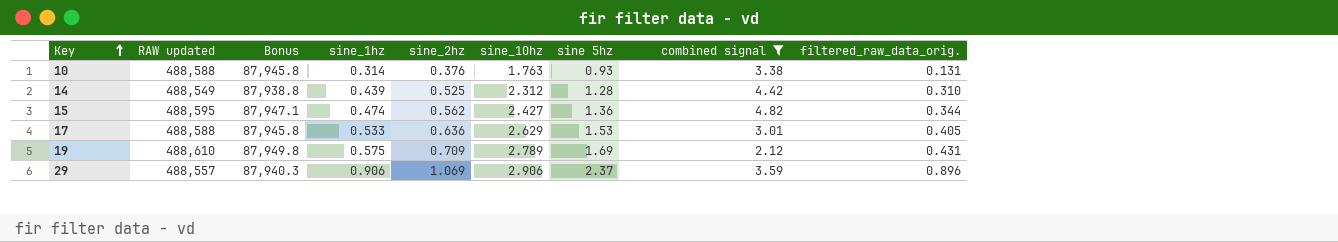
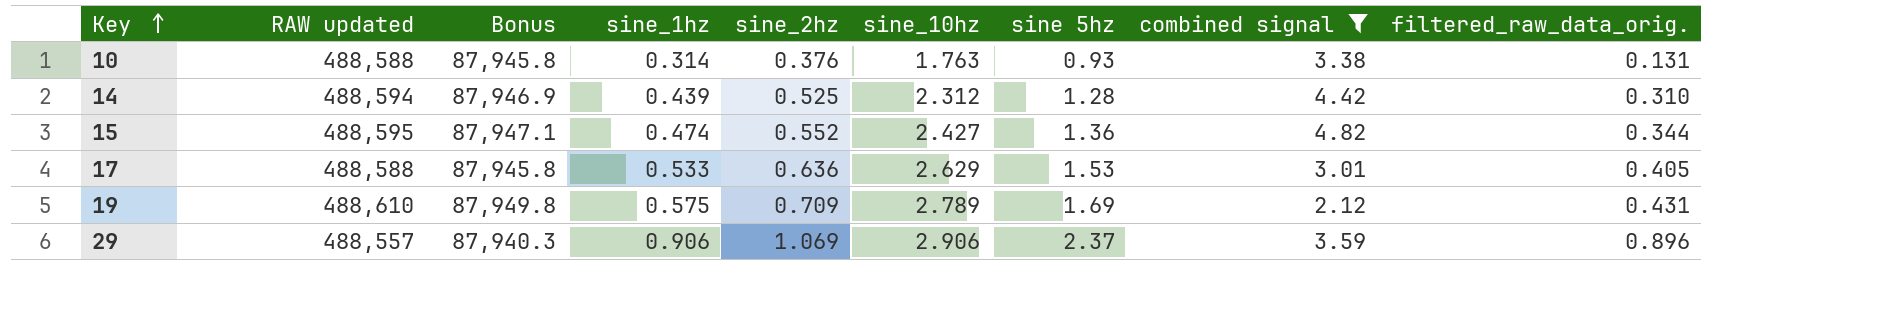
14 | RAW updated: 488,549 -> 488,594
14 | Bonus: 87,938.8 -> 87,946.9
15 | sine_2hz: 0.562 -> 0.552

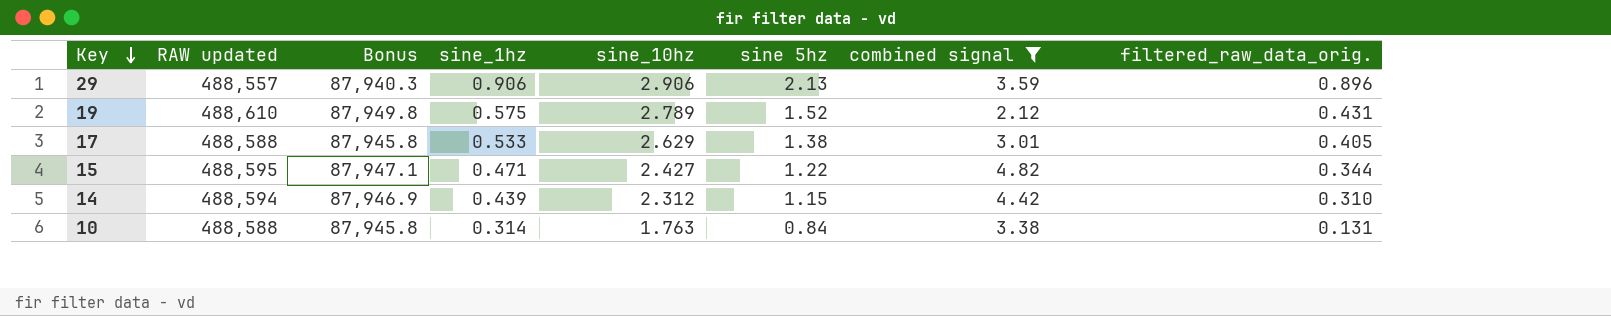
row order: Key ascending -> Key descending
column sine_2hz | position: 5 -> none
29 | sine 5hz: 2.37 -> 2.13
19 | sine 5hz: 1.69 -> 1.52
17 | sine 5hz: 1.53 -> 1.38
15 | sine_1hz: 0.474 -> 0.471
15 | sine 5hz: 1.36 -> 1.22
14 | sine 5hz: 1.28 -> 1.15
10 | sine 5hz: 0.93 -> 0.84

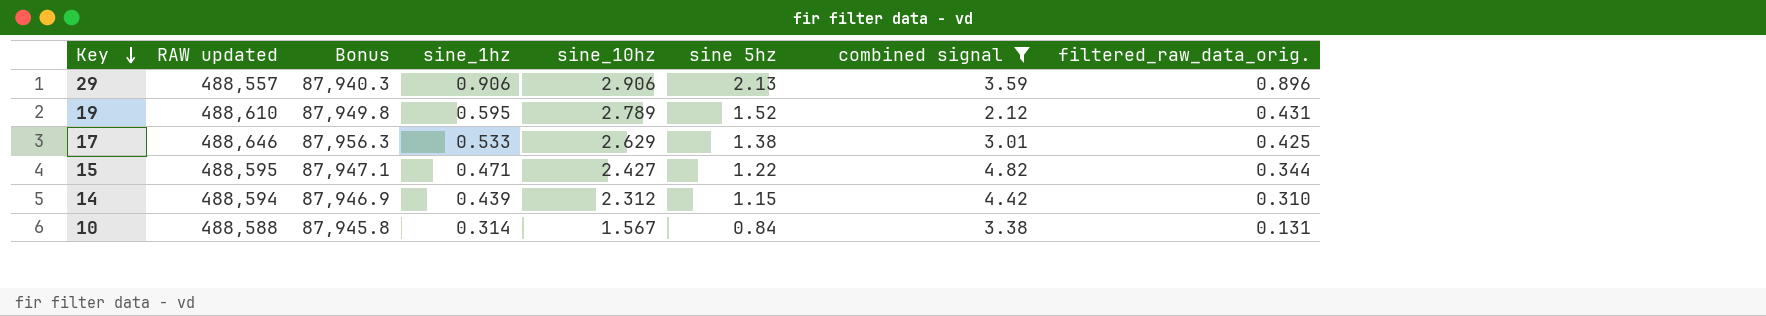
19 | sine_1hz: 0.575 -> 0.595
17 | RAW updated: 488,588 -> 488,646
17 | Bonus: 87,945.8 -> 87,956.3
17 | filtered_raw_data_orig.: 0.405 -> 0.425
10 | sine_10hz: 1.763 -> 1.567

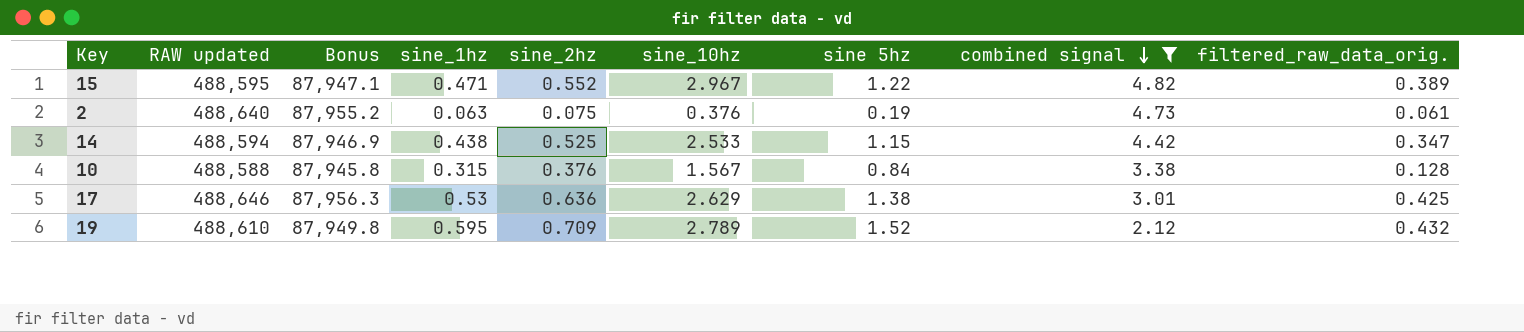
row order: Key descending -> combined signal descending
column sine_2hz | position: none -> 5
row 29: 488,557 | 87,940.3 | 0.906 | 2.906 | 2.13 | 3.59 | 0.896 -> none
15 | sine_10hz: 2.427 -> 2.967
15 | filtered_raw_data_orig.: 0.344 -> 0.389
row 2: none -> 488,640 | 87,955.2 | 0.063 | 0.075 | 0.376 | 0.19 | 4.73 | 0.061
14 | sine_1hz: 0.439 -> 0.438
14 | sine_10hz: 2.312 -> 2.533
14 | filtered_raw_data_orig.: 0.310 -> 0.347
10 | sine_1hz: 0.314 -> 0.315
10 | filtered_raw_data_orig.: 0.131 -> 0.128
17 | sine_1hz: 0.533 -> 0.53
19 | filtered_raw_data_orig.: 0.431 -> 0.432

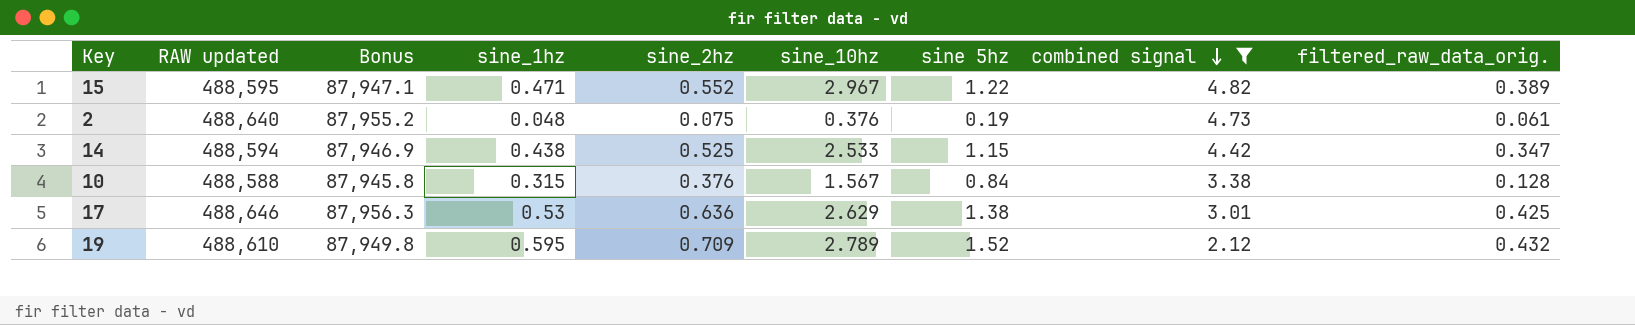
2 | sine_1hz: 0.063 -> 0.048

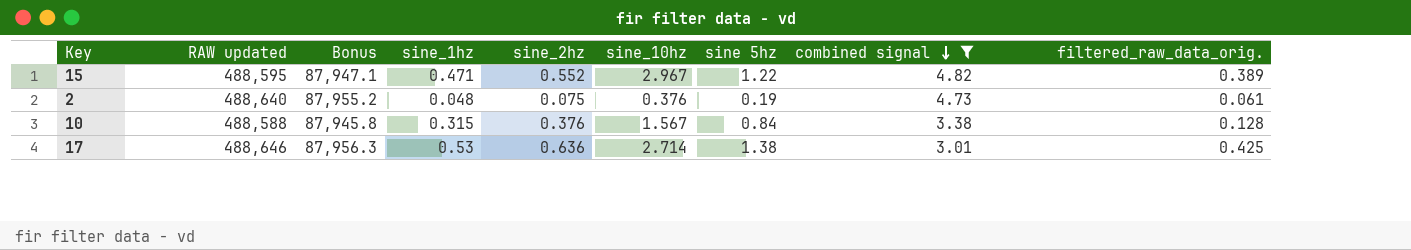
row 14: 488,594 | 87,946.9 | 0.438 | 0.525 | 2.533 | 1.15 | 4.42 | 0.347 -> none
row 19: 488,610 | 87,949.8 | 0.595 | 0.709 | 2.789 | 1.52 | 2.12 | 0.432 -> none
17 | sine_10hz: 2.629 -> 2.714

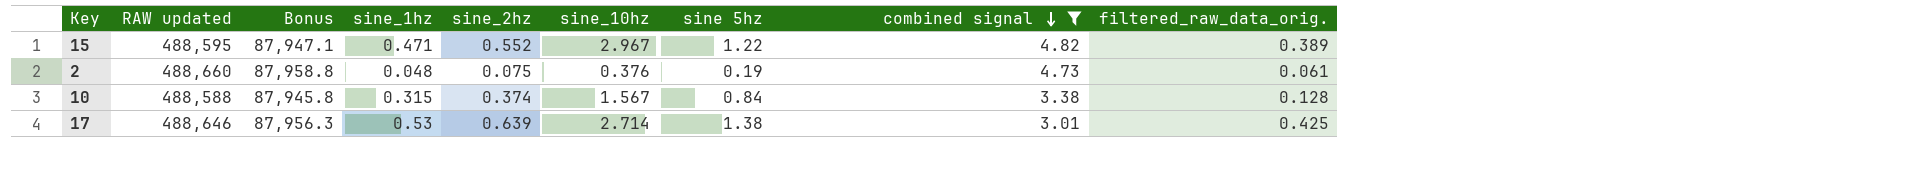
2 | RAW updated: 488,640 -> 488,660
2 | Bonus: 87,955.2 -> 87,958.8
10 | sine_2hz: 0.376 -> 0.374
17 | sine_2hz: 0.636 -> 0.639

